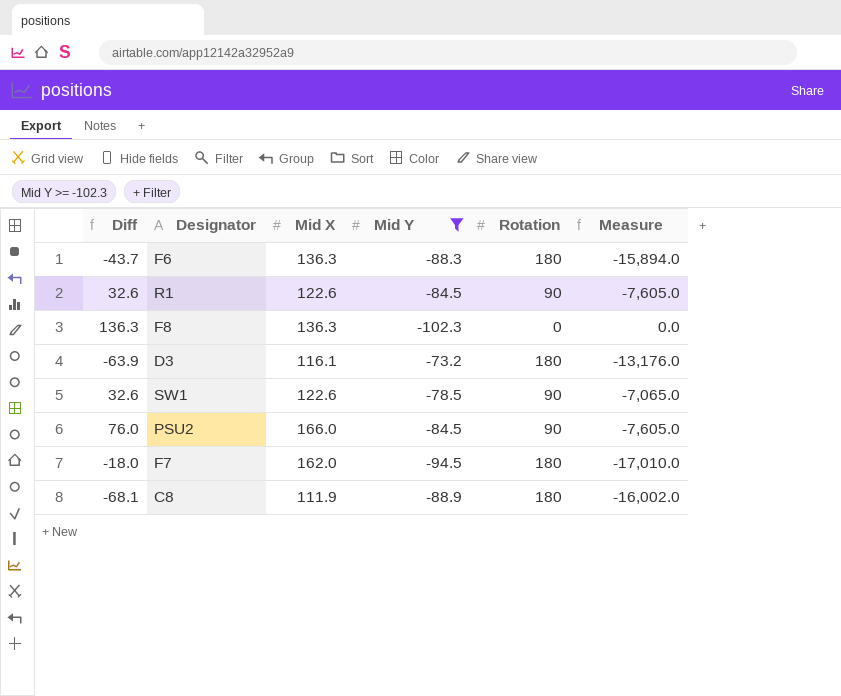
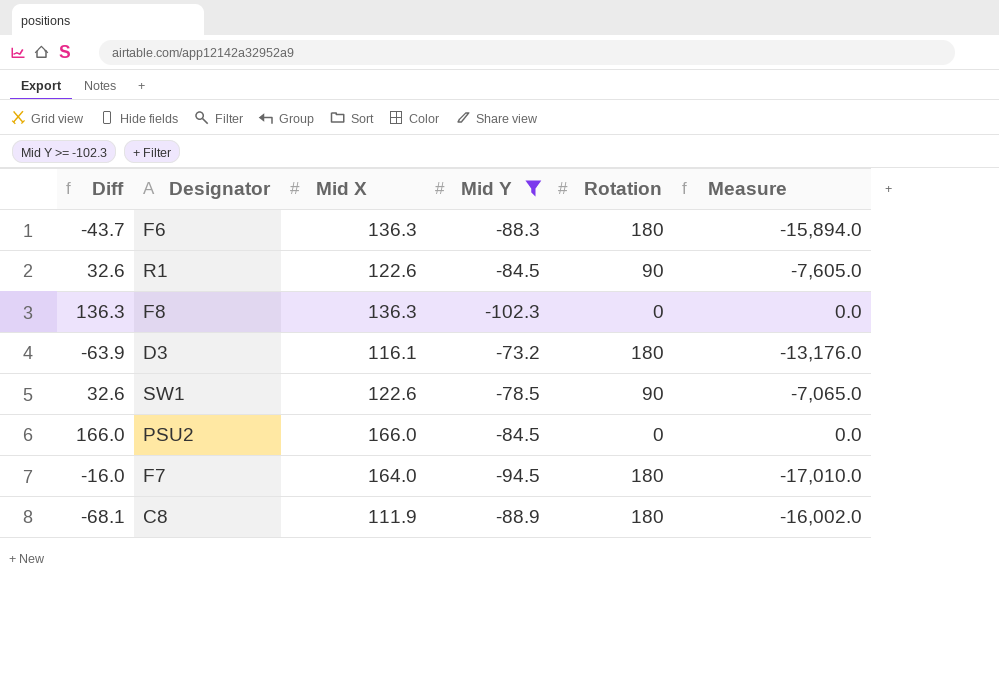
PSU2 | Diff: 76.0 -> 166.0
PSU2 | Rotation: 90 -> 0
PSU2 | Measure: -7,605.0 -> 0.0
F7 | Diff: -18.0 -> -16.0
F7 | Mid X: 162.0 -> 164.0

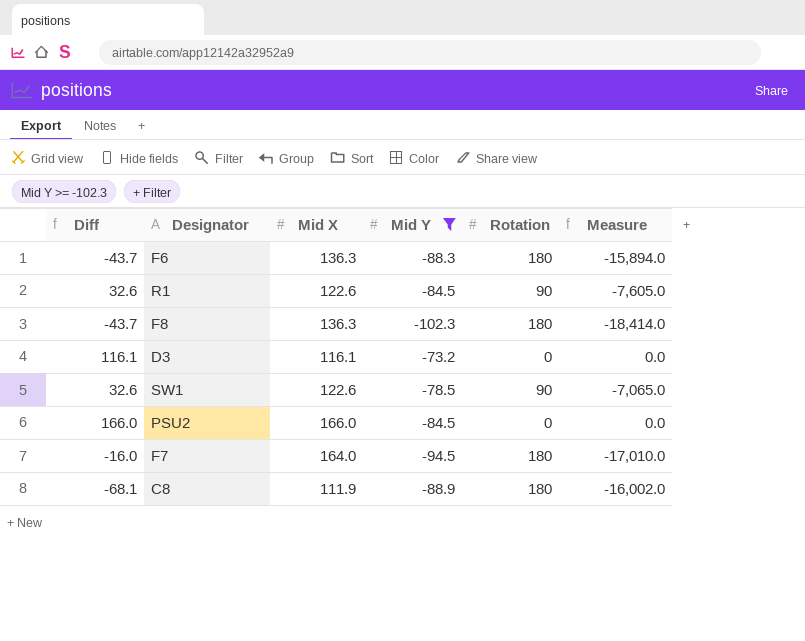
F8 | Diff: 136.3 -> -43.7
F8 | Rotation: 0 -> 180
F8 | Measure: 0.0 -> -18,414.0
D3 | Diff: -63.9 -> 116.1
D3 | Rotation: 180 -> 0
D3 | Measure: -13,176.0 -> 0.0

